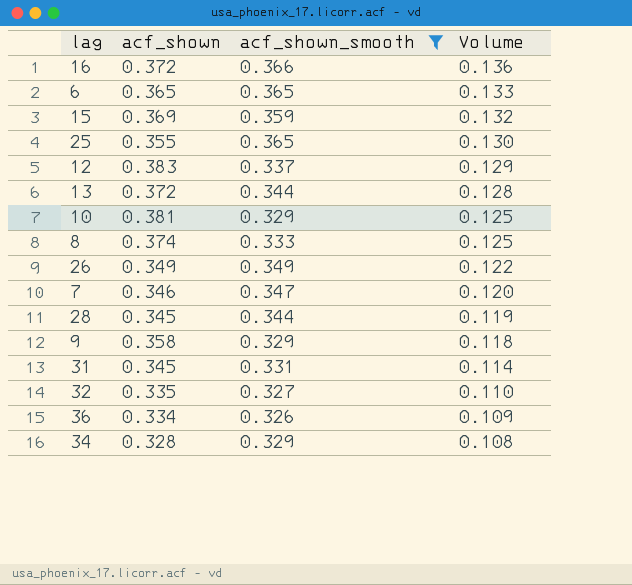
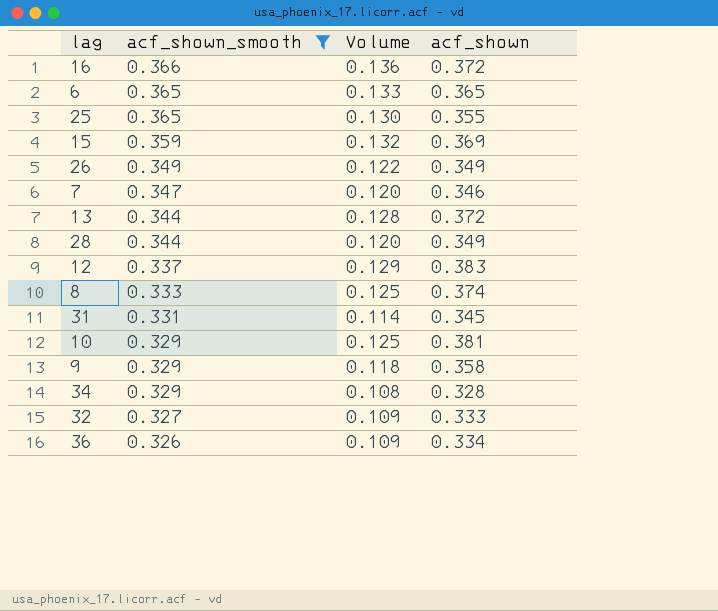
row order: Volume descending -> acf_shown_smooth descending
column acf_shown | position: 2 -> 4
28 | Volume: 0.119 -> 0.120
28 | acf_shown: 0.345 -> 0.349
32 | Volume: 0.110 -> 0.109
32 | acf_shown: 0.335 -> 0.333

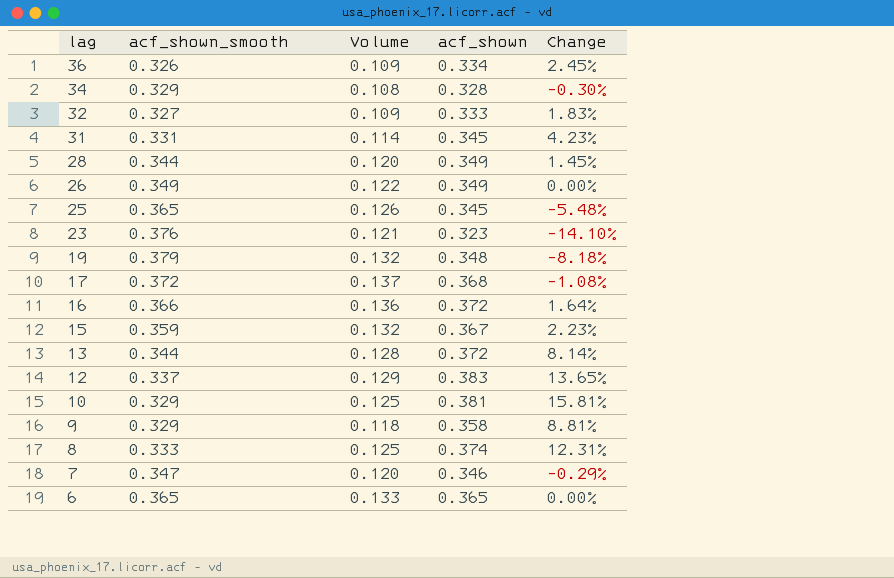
filter: acf_shown_smooth <= 0.366 -> none
row order: acf_shown_smooth descending -> lag descending
column Change | formula: none -> ([acf_shown] - [acf_shown_smooth]) / [acf_shown_smooth]
25 | Volume: 0.130 -> 0.126
25 | acf_shown: 0.355 -> 0.345
15 | acf_shown: 0.369 -> 0.367

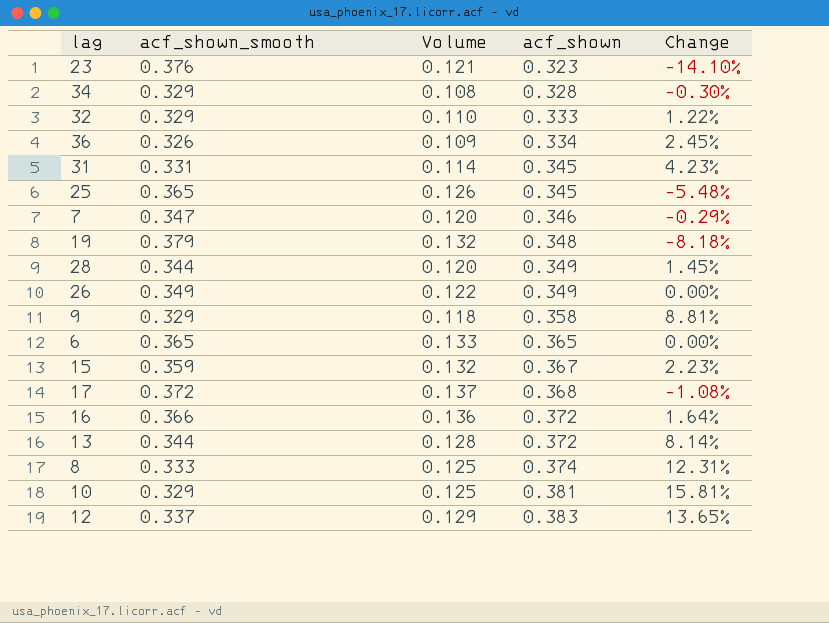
row order: lag descending -> acf_shown ascending
32 | acf_shown_smooth: 0.327 -> 0.329
32 | Volume: 0.109 -> 0.110
32 | Change: 1.83% -> 1.22%

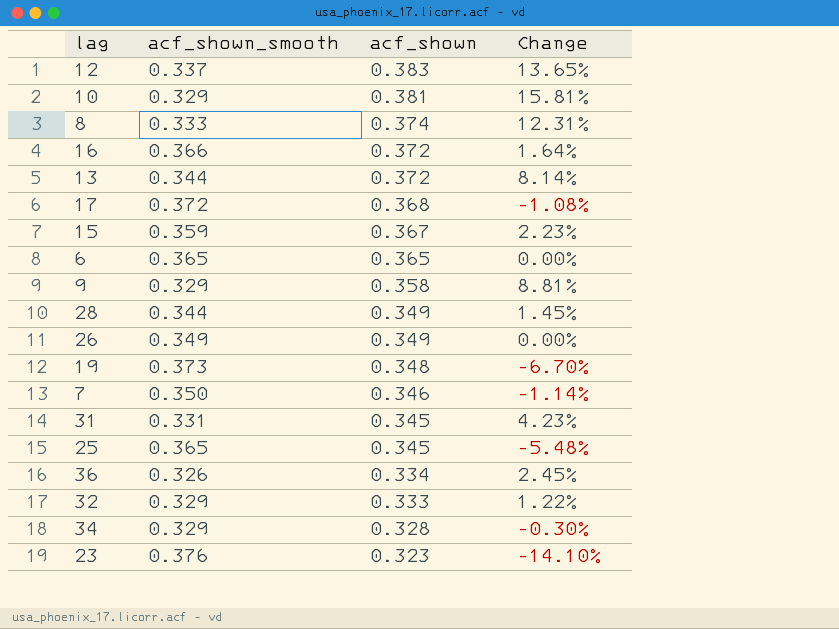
row order: acf_shown ascending -> acf_shown descending
column Volume | formula: [acf_shown_smooth] * [acf_shown] -> none
19 | acf_shown_smooth: 0.379 -> 0.373
19 | Change: -8.18% -> -6.70%
7 | acf_shown_smooth: 0.347 -> 0.350
7 | Change: -0.29% -> -1.14%

